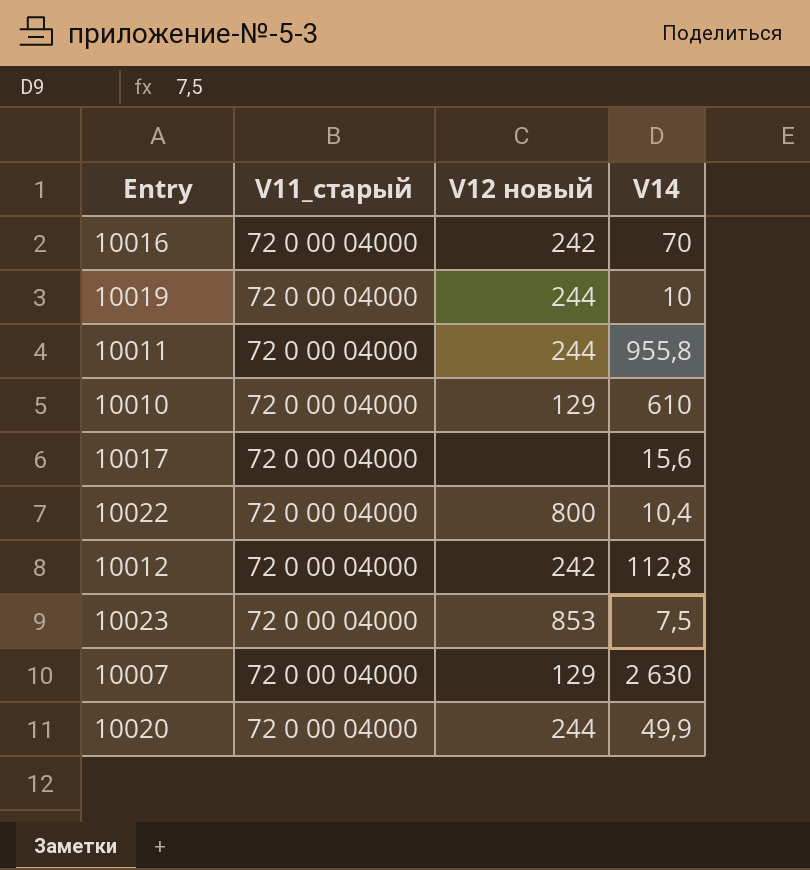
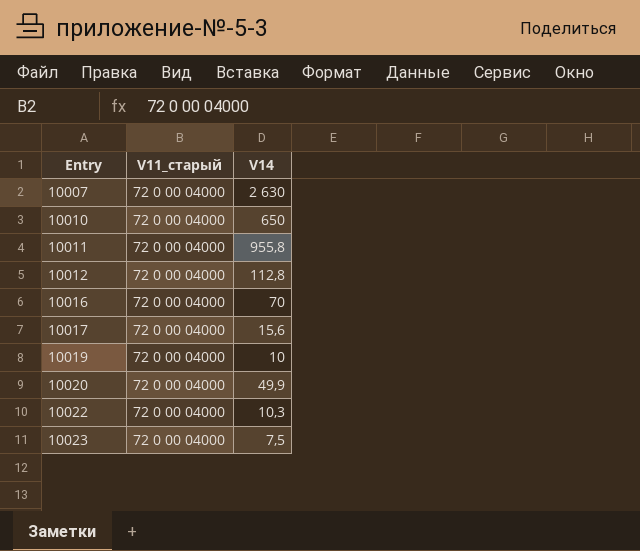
row order: none -> Entry ascending
column V12 новый | position: 3 -> none
10010 | V14: 610 -> 650
10022 | V14: 10,4 -> 10,3

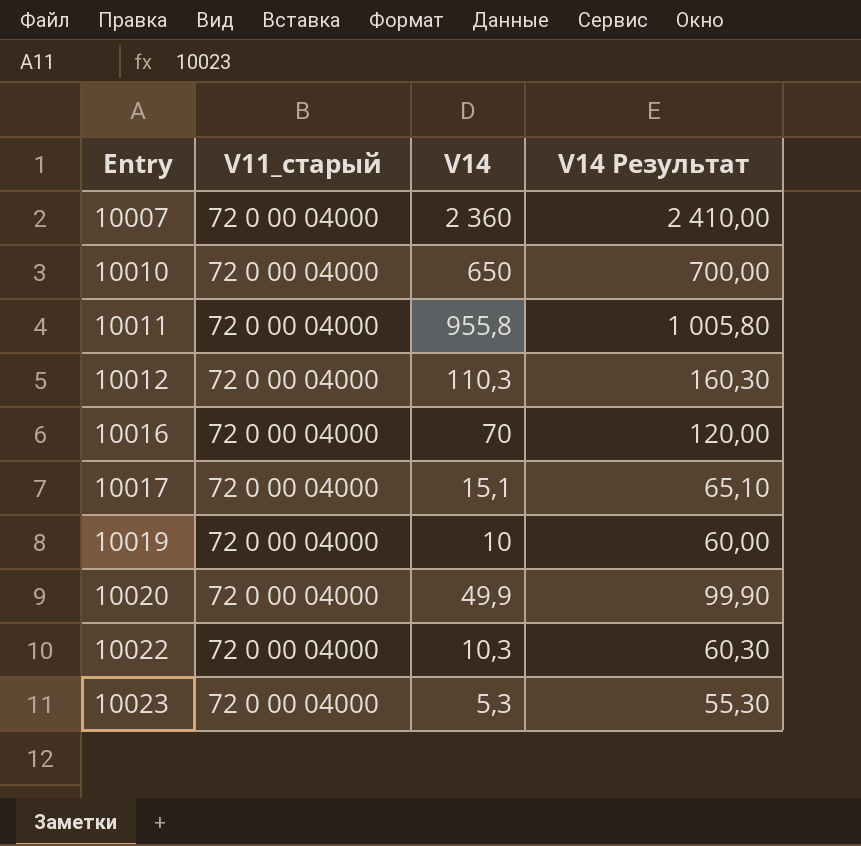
column V14 Результат | formula: none -> [V14] + 50
10007 | V14: 2 630 -> 2 360
10012 | V14: 112,8 -> 110,3
10017 | V14: 15,6 -> 15,1
10023 | V14: 7,5 -> 5,3

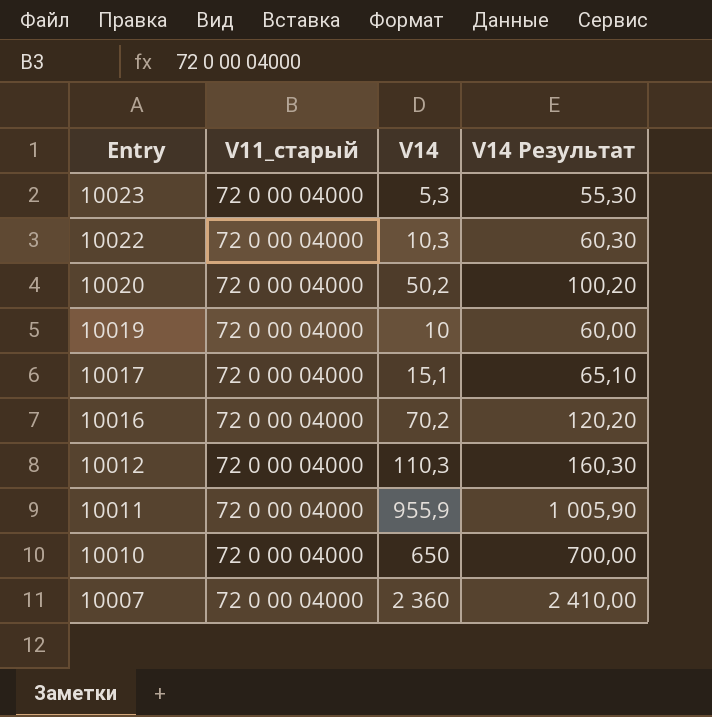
row order: Entry ascending -> Entry descending
10020 | V14: 49,9 -> 50,2
10020 | V14 Результат: 99,90 -> 100,20
10016 | V14: 70 -> 70,2
10016 | V14 Результат: 120,00 -> 120,20
10011 | V14: 955,8 -> 955,9
10011 | V14 Результат: 1 005,80 -> 1 005,90

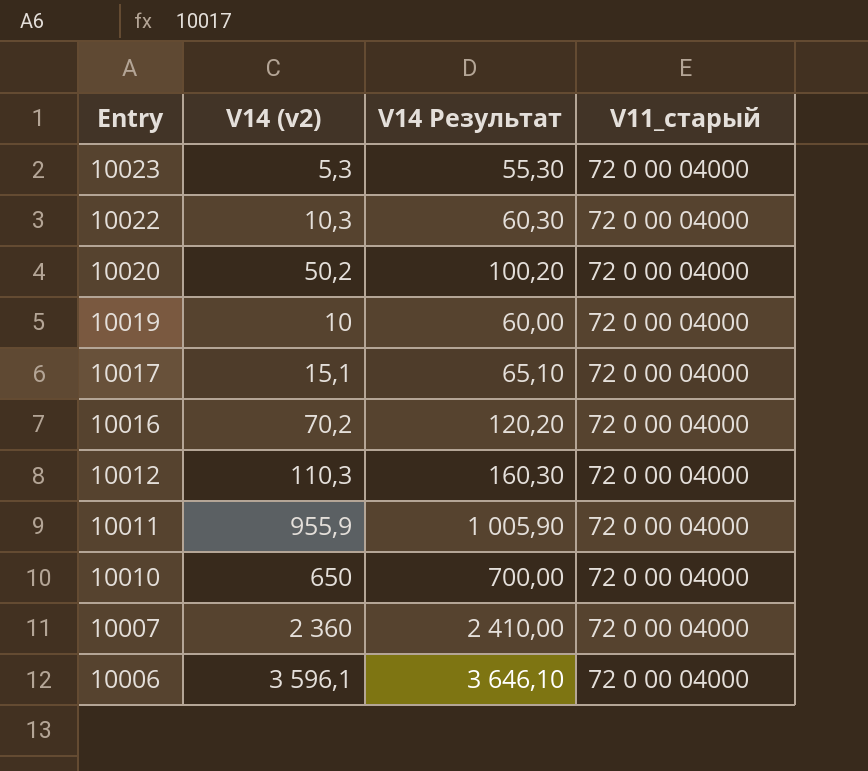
column name: V14 -> V14 (v2)
column V11_старый | position: 2 -> 4
row 10006: none -> 3 596,1 | 3 646,10 | 72 0 00 04000

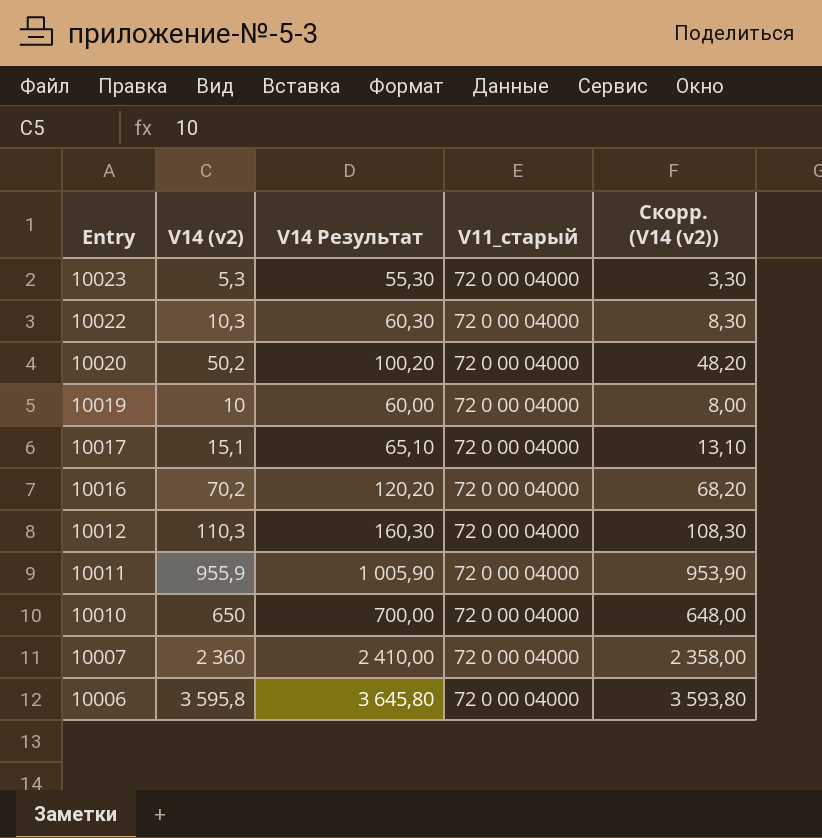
column Скорр. (V14 (v2)) | formula: none -> [V14 (v2)] - 2
10006 | V14 (v2): 3 596,1 -> 3 595,8
10006 | V14 Результат: 3 646,10 -> 3 645,80

